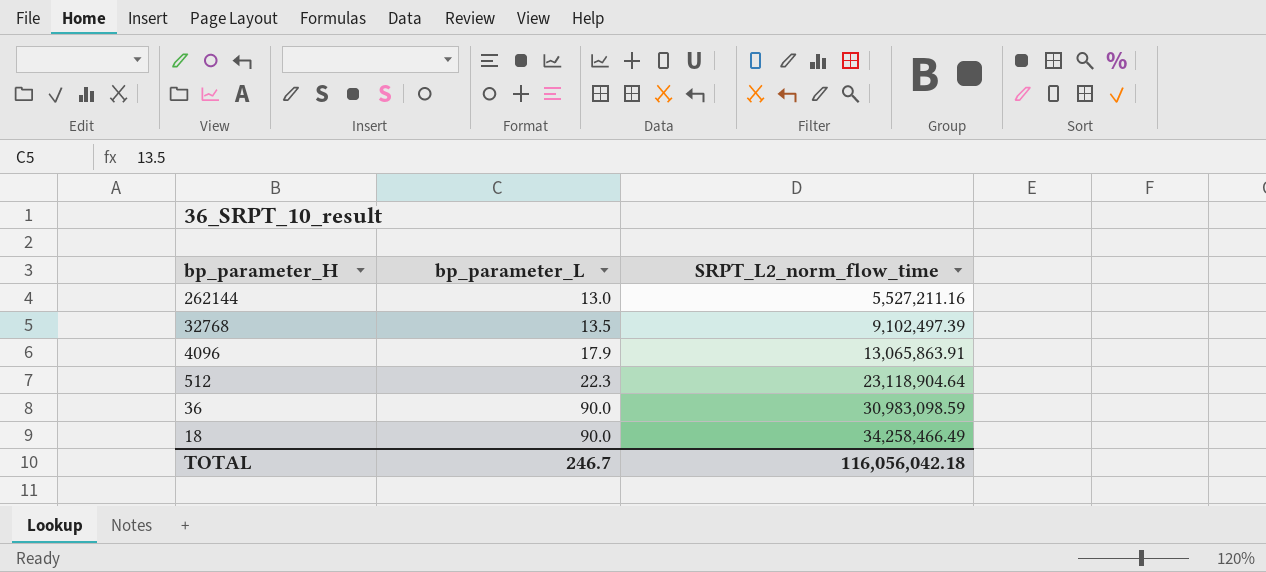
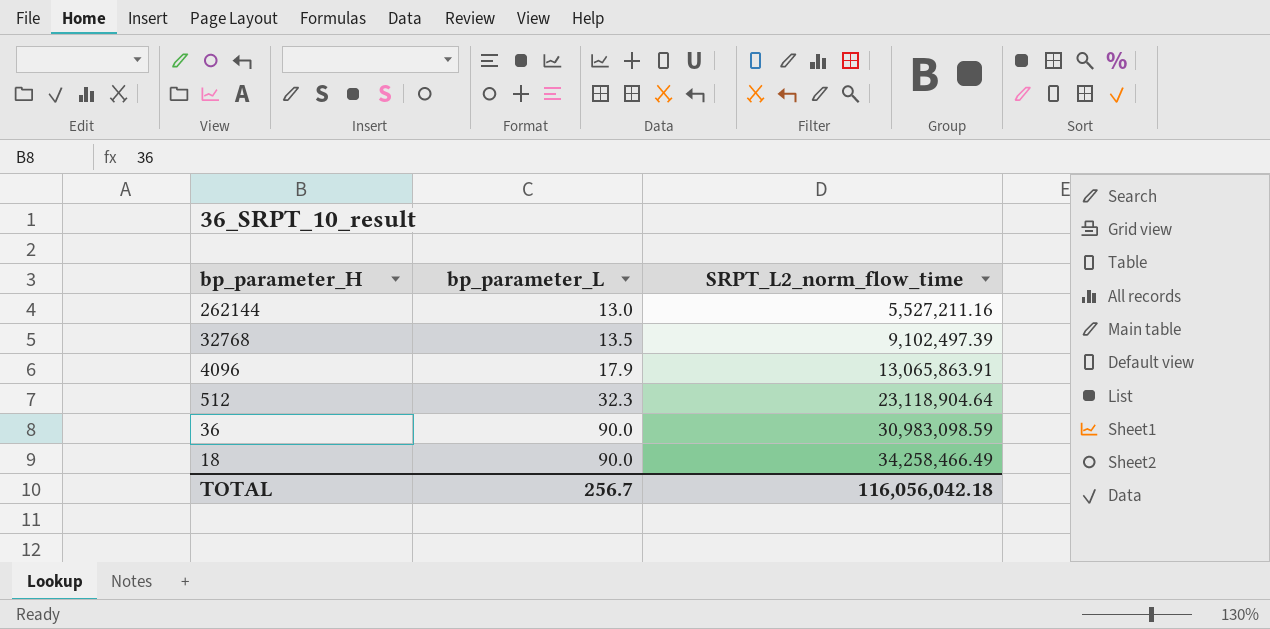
512 | bp_parameter_L: 22.3 -> 32.3
TOTAL | bp_parameter_L: 246.7 -> 256.7

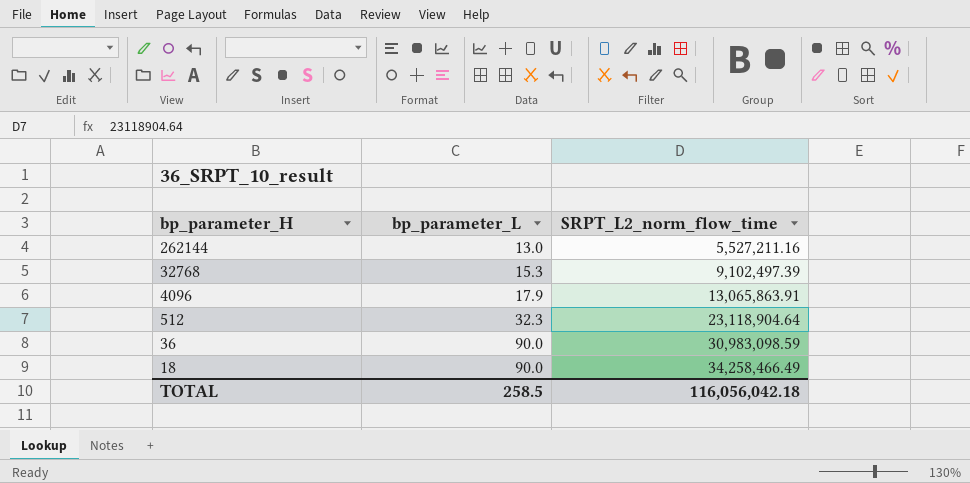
32768 | bp_parameter_L: 13.5 -> 15.3
TOTAL | bp_parameter_L: 256.7 -> 258.5

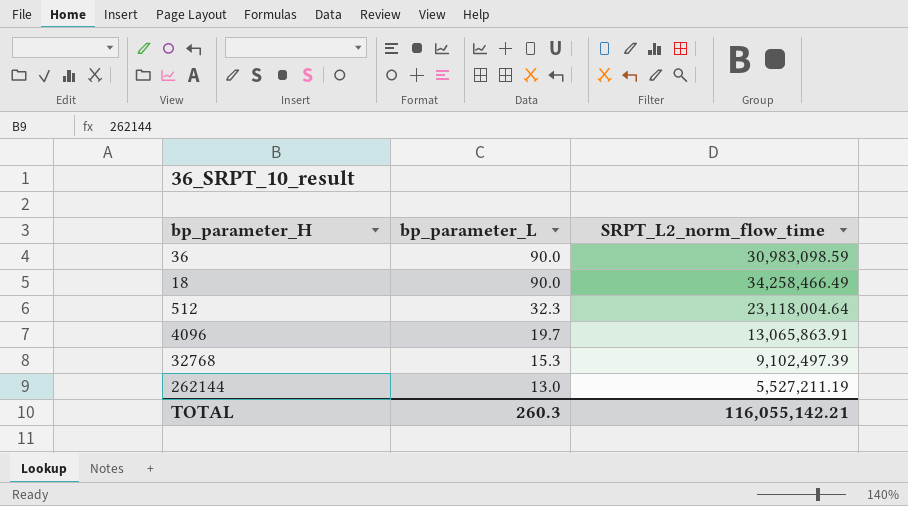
row order: bp_parameter_H descending -> bp_parameter_L descending
512 | SRPT_L2_norm_flow_time: 23,118,904.64 -> 23,118,004.64
4096 | bp_parameter_L: 17.9 -> 19.7
262144 | SRPT_L2_norm_flow_time: 5,527,211.16 -> 5,527,211.19
TOTAL | bp_parameter_L: 258.5 -> 260.3
TOTAL | SRPT_L2_norm_flow_time: 116,056,042.18 -> 116,055,142.21

